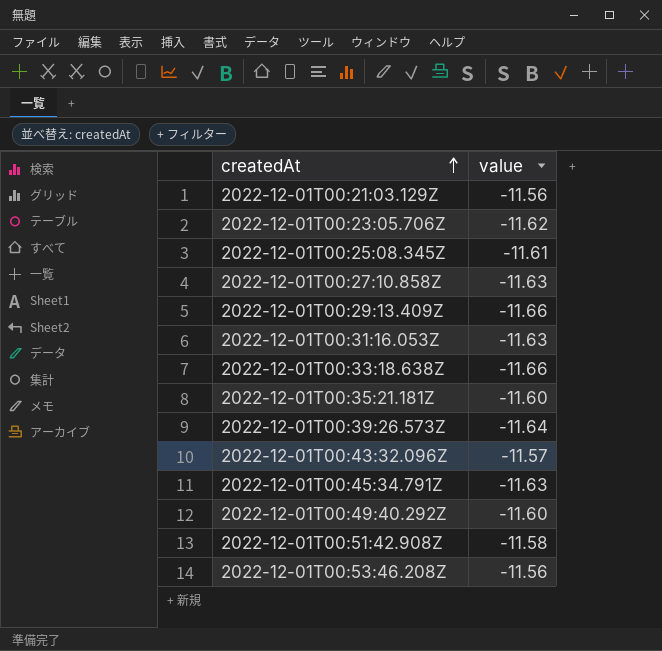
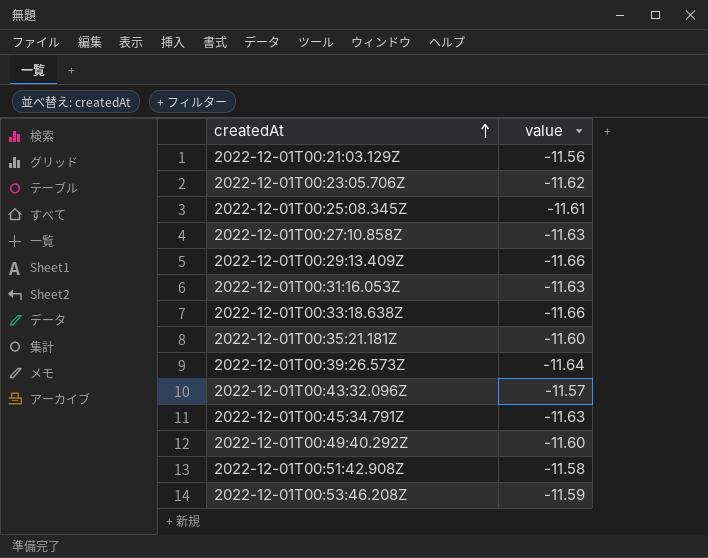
2022-12-01T00:53:46.208Z | value: -11.56 -> -11.59

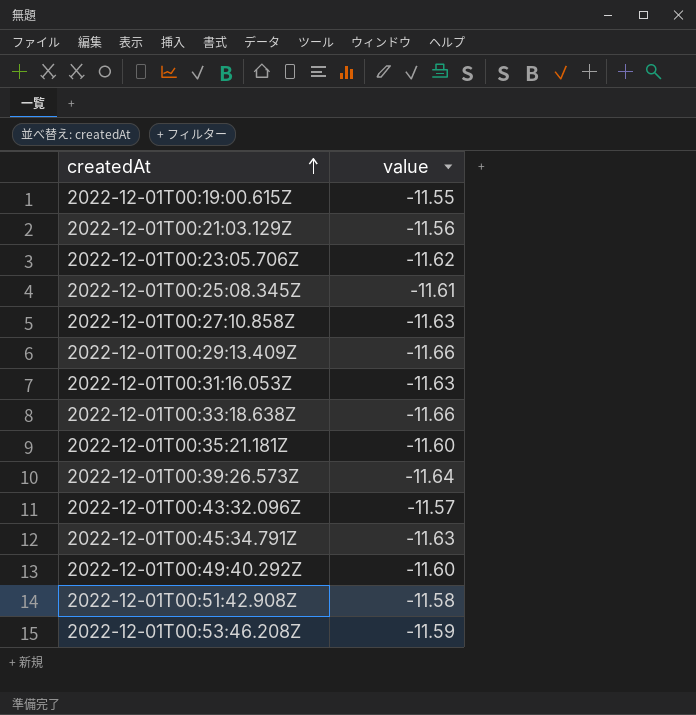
row 2022-12-01T00:19:00.615Z: none -> -11.55

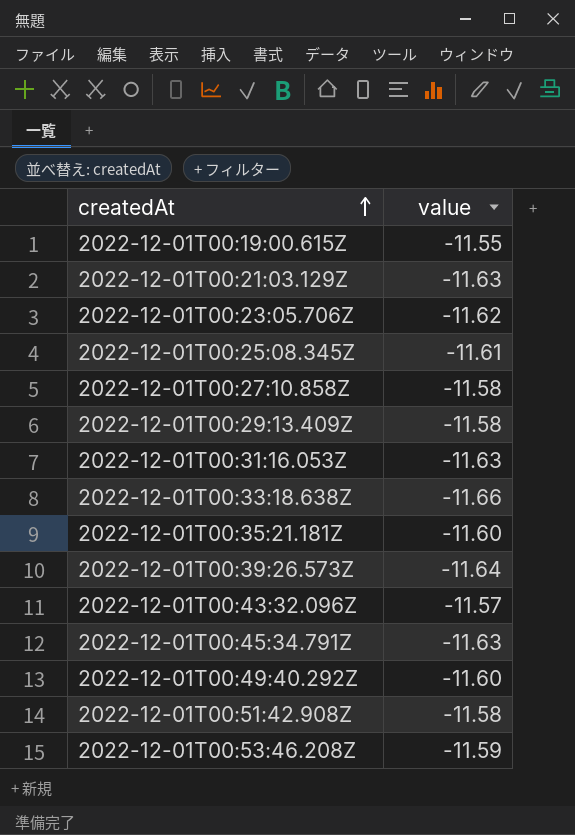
2022-12-01T00:21:03.129Z | value: -11.56 -> -11.63
2022-12-01T00:27:10.858Z | value: -11.63 -> -11.58
2022-12-01T00:29:13.409Z | value: -11.66 -> -11.58

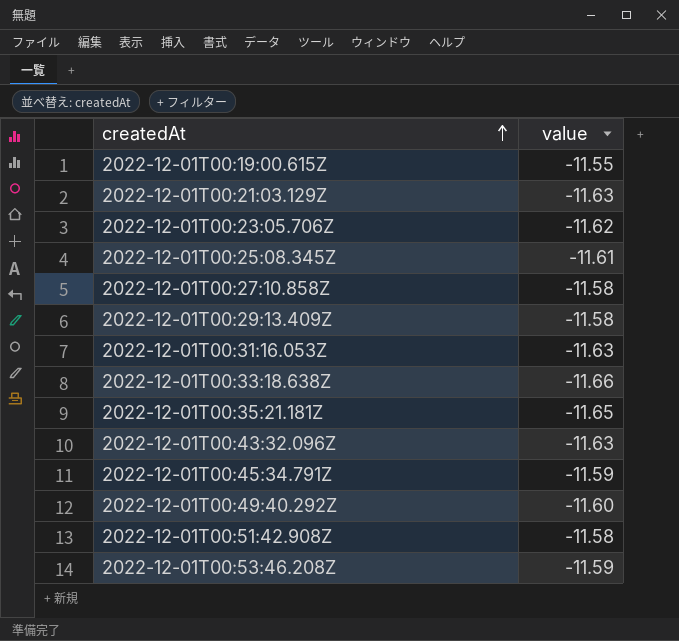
row 2022-12-01T00:39:26.573Z: -11.64 -> none
2022-12-01T00:35:21.181Z | value: -11.60 -> -11.65
2022-12-01T00:43:32.096Z | value: -11.57 -> -11.63
2022-12-01T00:45:34.791Z | value: -11.63 -> -11.59

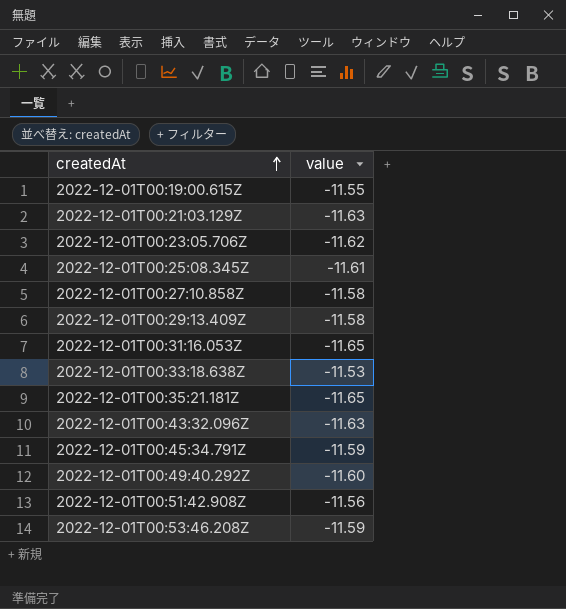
2022-12-01T00:31:16.053Z | value: -11.63 -> -11.65
2022-12-01T00:33:18.638Z | value: -11.66 -> -11.53
2022-12-01T00:51:42.908Z | value: -11.58 -> -11.56

